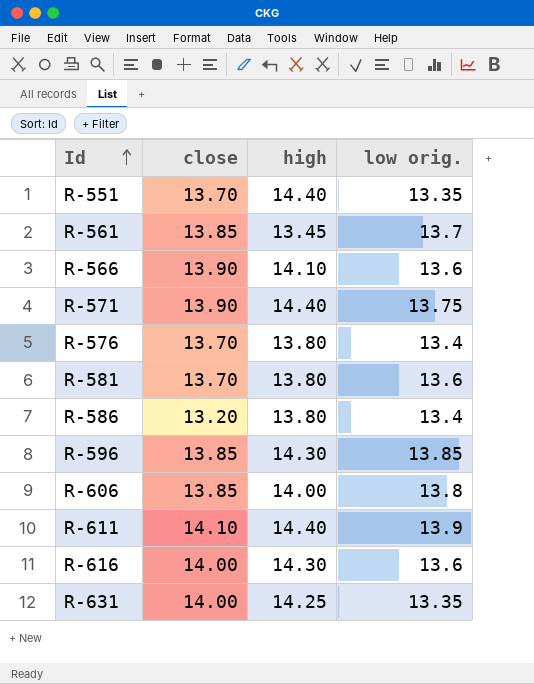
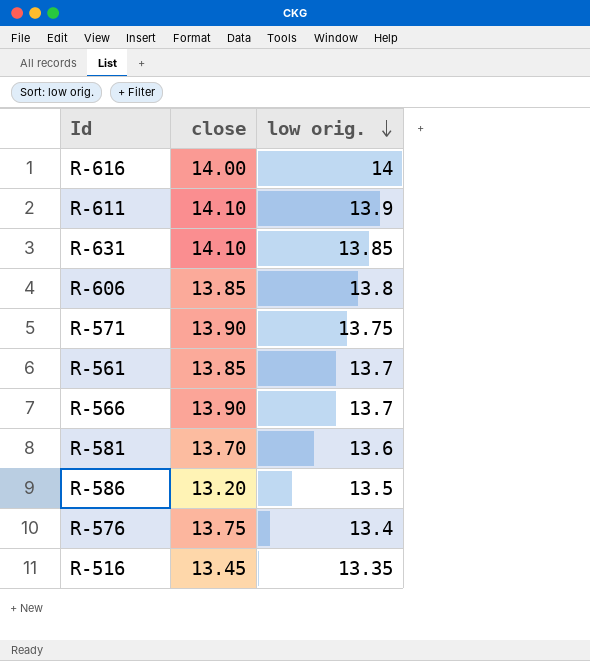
row order: Id ascending -> low orig. descending
column high | position: 3 -> none
row R-551: 13.70 | 14.40 | 13.35 -> none
row R-596: 13.85 | 14.30 | 13.85 -> none
R-616 | low orig.: 13.6 -> 14
R-631 | close: 14.00 -> 14.10
R-631 | low orig.: 13.35 -> 13.85
R-566 | low orig.: 13.6 -> 13.7
R-586 | low orig.: 13.4 -> 13.5
R-576 | close: 13.70 -> 13.75
row R-516: none -> 13.45 | 13.35

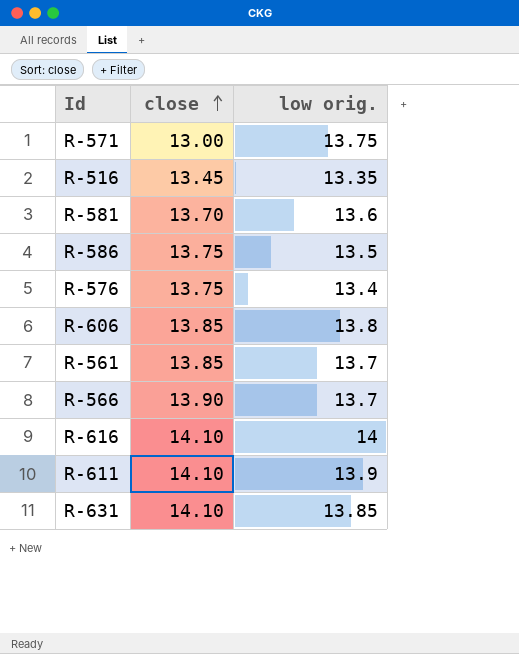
row order: low orig. descending -> close ascending
R-571 | close: 13.90 -> 13.00
R-586 | close: 13.20 -> 13.75
R-616 | close: 14.00 -> 14.10

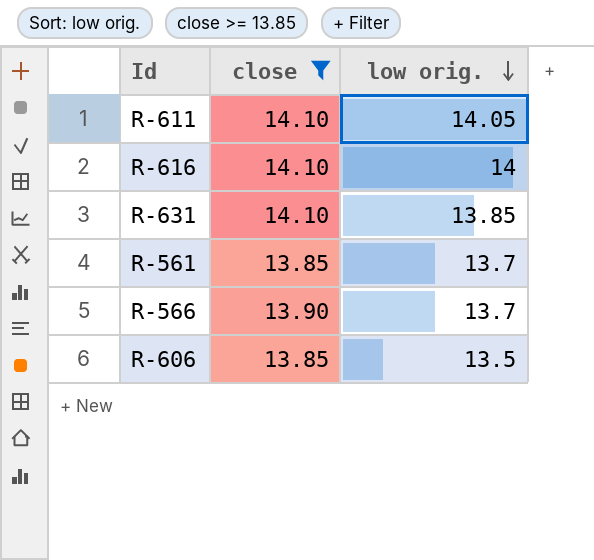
filter: none -> close >= 13.85
row order: close ascending -> low orig. descending
R-611 | low orig.: 13.9 -> 14.05
R-606 | low orig.: 13.8 -> 13.5

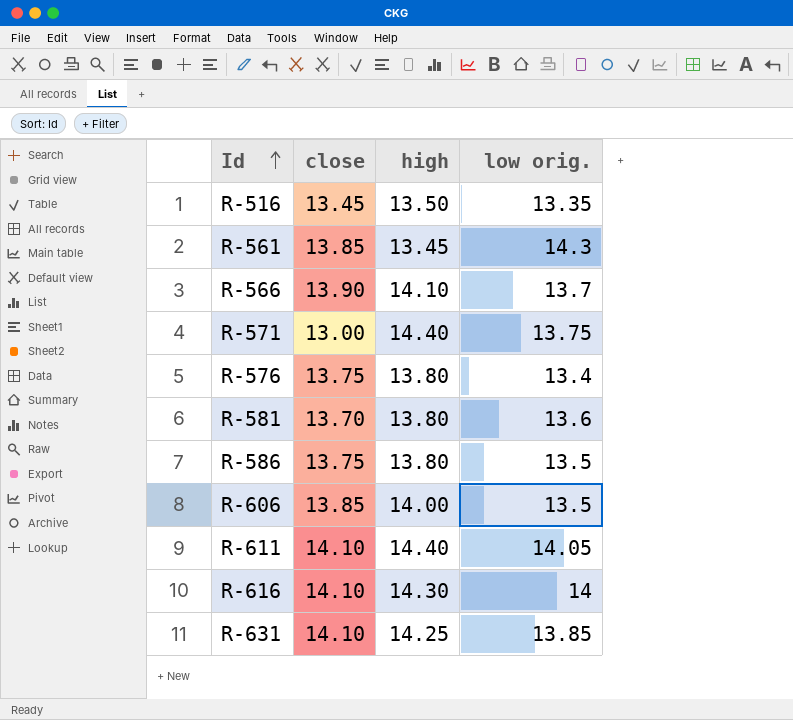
filter: close >= 13.85 -> none
row order: low orig. descending -> Id ascending
column high | position: none -> 3
R-561 | low orig.: 13.7 -> 14.3

